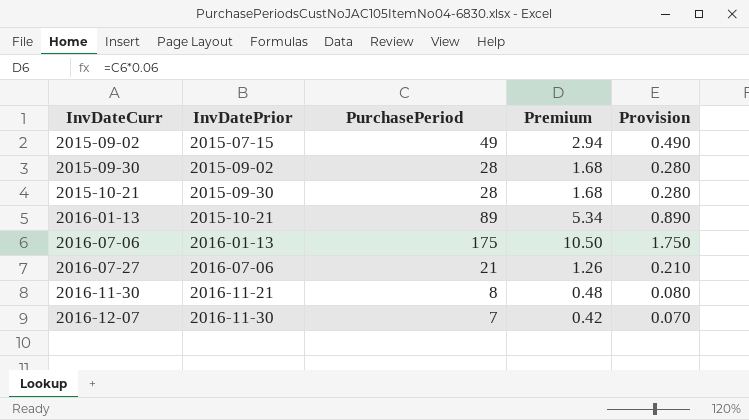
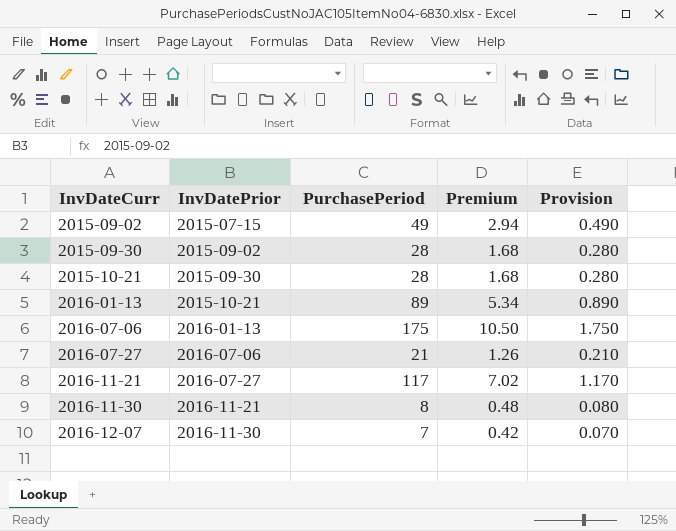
row 2016-11-21: none -> 2016-07-27 | 117 | 7.02 | 1.170

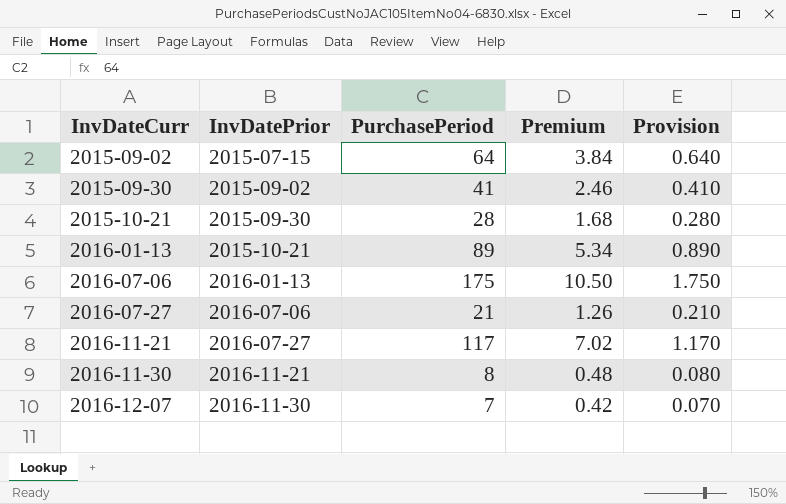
2015-09-02 | PurchasePeriod: 49 -> 64
2015-09-02 | Premium: 2.94 -> 3.84
2015-09-02 | Provision: 0.490 -> 0.640
2015-09-30 | PurchasePeriod: 28 -> 41
2015-09-30 | Premium: 1.68 -> 2.46
2015-09-30 | Provision: 0.280 -> 0.410

